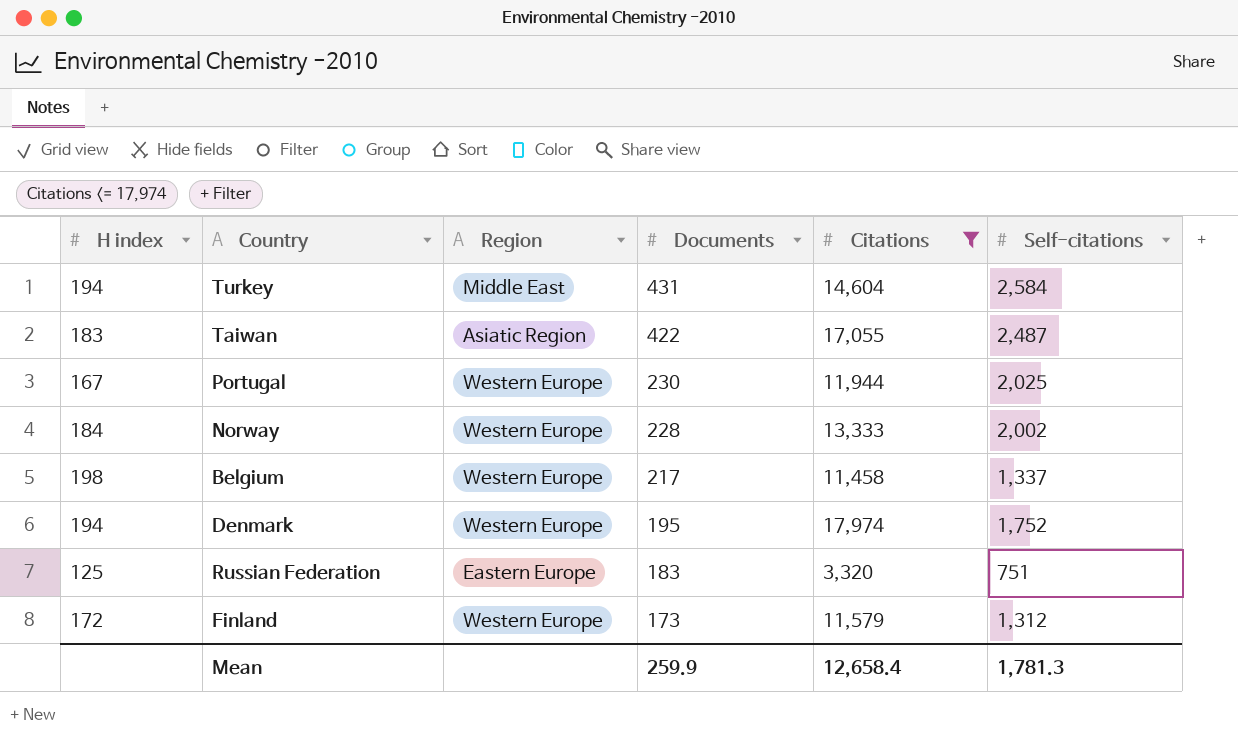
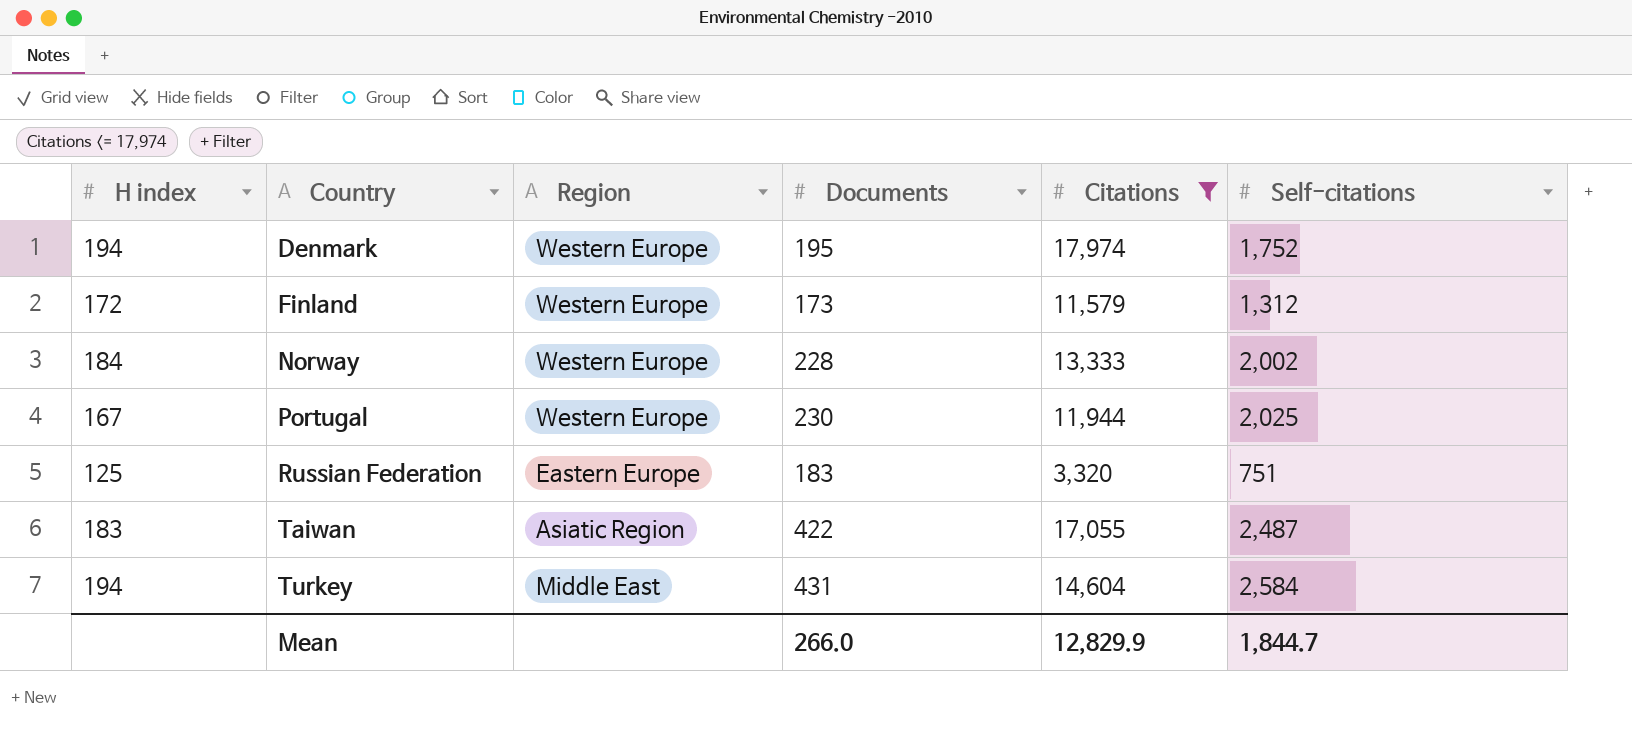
row order: Documents descending -> Country ascending
row Belgium: 198 | Western Europe | 217 | 11,458 | 1,337 -> none
Mean | Documents: 259.9 -> 266.0
Mean | Citations: 12,658.4 -> 12,829.9
Mean | Self-citations: 1,781.3 -> 1,844.7

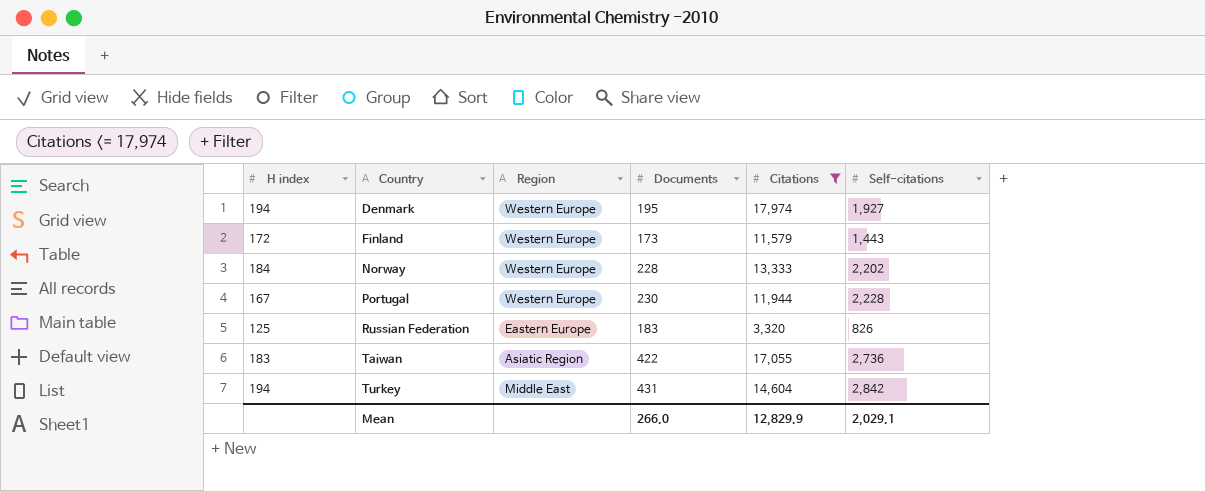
Denmark | Self-citations: 1,752 -> 1,927
Finland | Self-citations: 1,312 -> 1,443
Norway | Self-citations: 2,002 -> 2,202
Portugal | Self-citations: 2,025 -> 2,228
Russian Federation | Self-citations: 751 -> 826
Taiwan | Self-citations: 2,487 -> 2,736
Turkey | Self-citations: 2,584 -> 2,842
Mean | Self-citations: 1,844.7 -> 2,029.1

